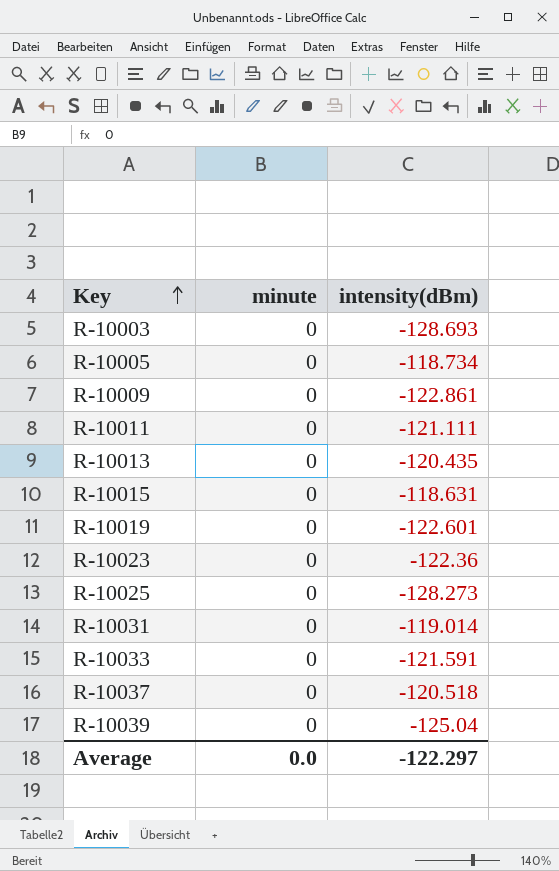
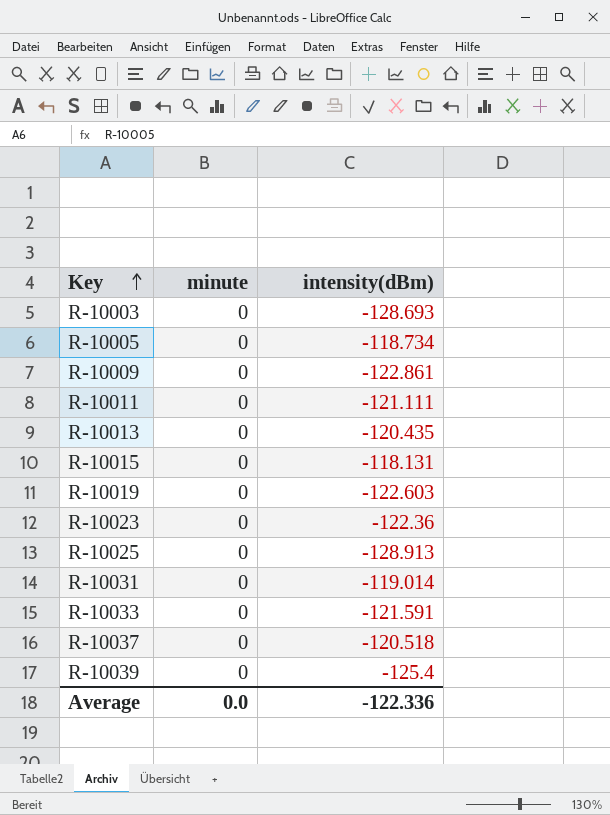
R-10015 | intensity(dBm): -118.631 -> -118.131
R-10019 | intensity(dBm): -122.601 -> -122.603
R-10025 | intensity(dBm): -128.273 -> -128.913
R-10039 | intensity(dBm): -125.04 -> -125.4
Average | intensity(dBm): -122.297 -> -122.336

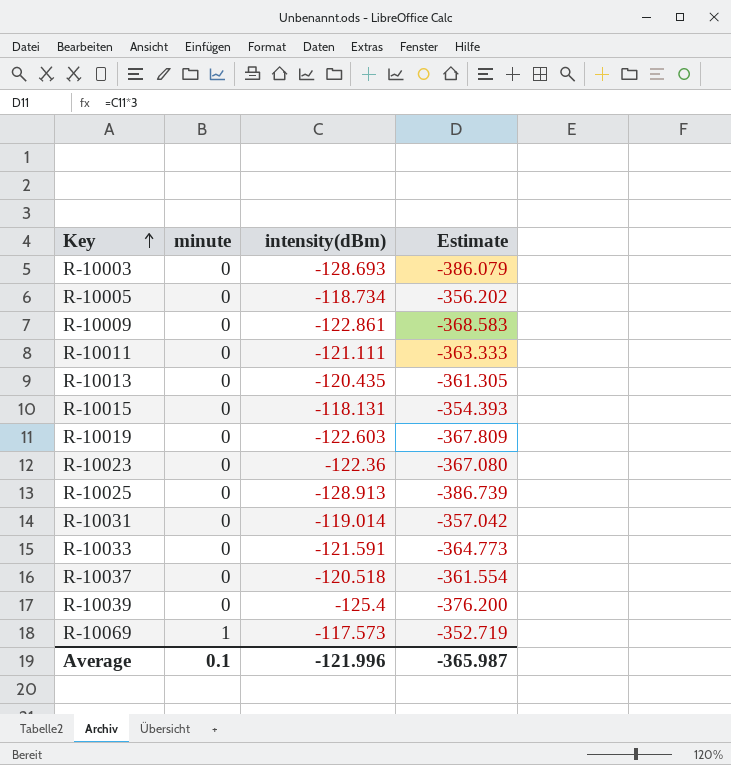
column Estimate | formula: none -> [intensity(dBm)] * 3
row R-10069: none -> 1 | -117.573 | -352.719
Average | minute: 0.0 -> 0.1
Average | intensity(dBm): -122.336 -> -121.996

